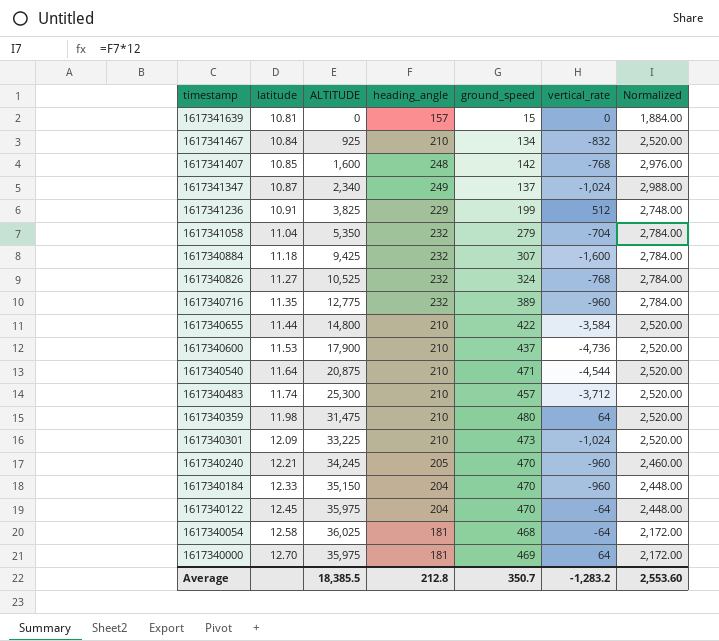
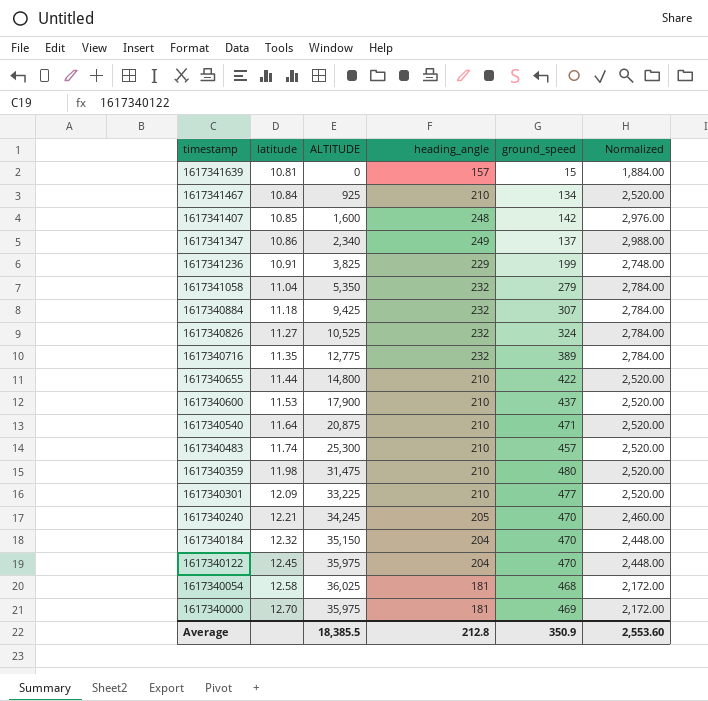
column vertical_rate | position: 6 -> none
1617341347 | latitude: 10.87 -> 10.86
1617340301 | ground_speed: 473 -> 477
1617340184 | latitude: 12.33 -> 12.32
Average | ground_speed: 350.7 -> 350.9

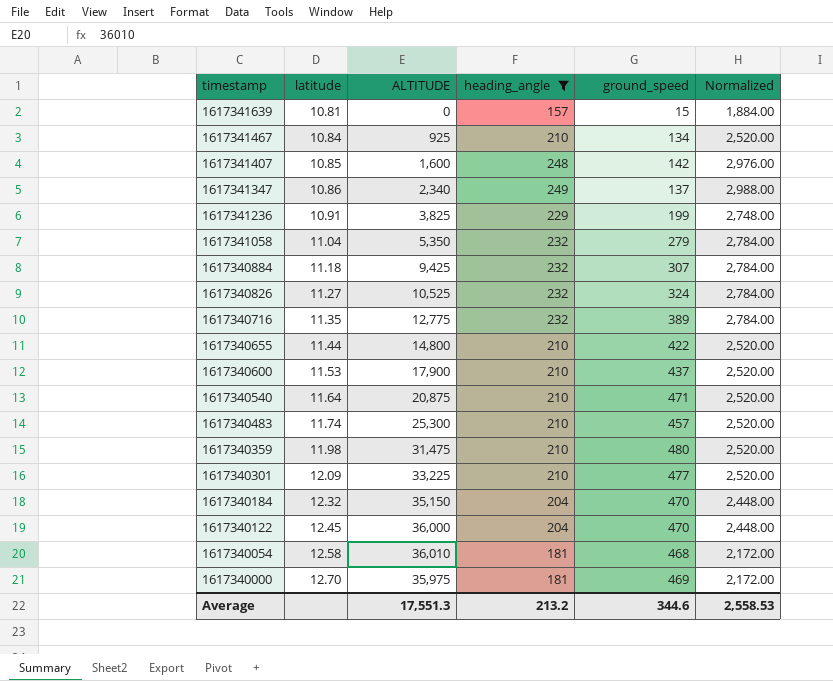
filter: none -> heading_angle != 205
1617340122 | ALTITUDE: 35,975 -> 36,000
1617340054 | ALTITUDE: 36,025 -> 36,010
Average | ALTITUDE: 18,385.5 -> 17,551.3
Average | heading_angle: 212.8 -> 213.2
Average | ground_speed: 350.9 -> 344.6
Average | Normalized: 2,553.60 -> 2,558.53

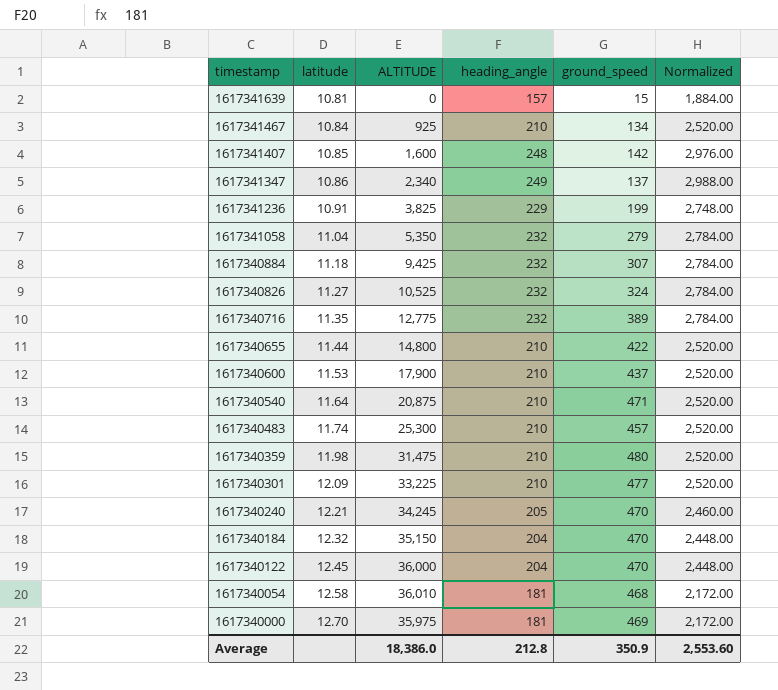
filter: heading_angle != 205 -> none
Average | ALTITUDE: 17,551.3 -> 18,386.0
Average | heading_angle: 213.2 -> 212.8
Average | ground_speed: 344.6 -> 350.9
Average | Normalized: 2,558.53 -> 2,553.60

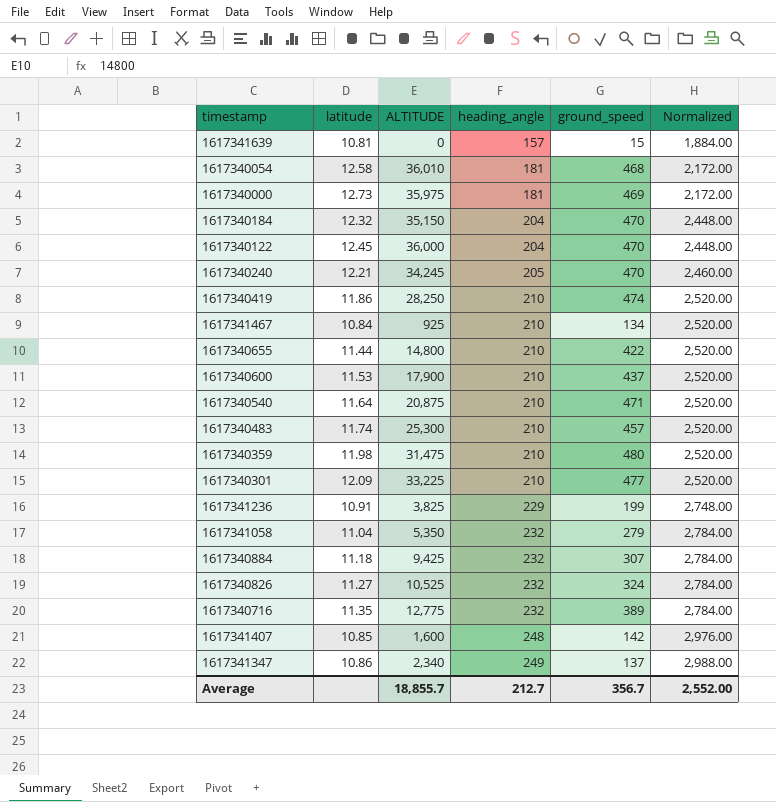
row order: timestamp descending -> heading_angle ascending
1617340000 | latitude: 12.70 -> 12.73
row 1617340419: none -> 11.86 | 28,250 | 210 | 474 | 2,520.00
Average | ALTITUDE: 18,386.0 -> 18,855.7
Average | heading_angle: 212.8 -> 212.7
Average | ground_speed: 350.9 -> 356.7
Average | Normalized: 2,553.60 -> 2,552.00

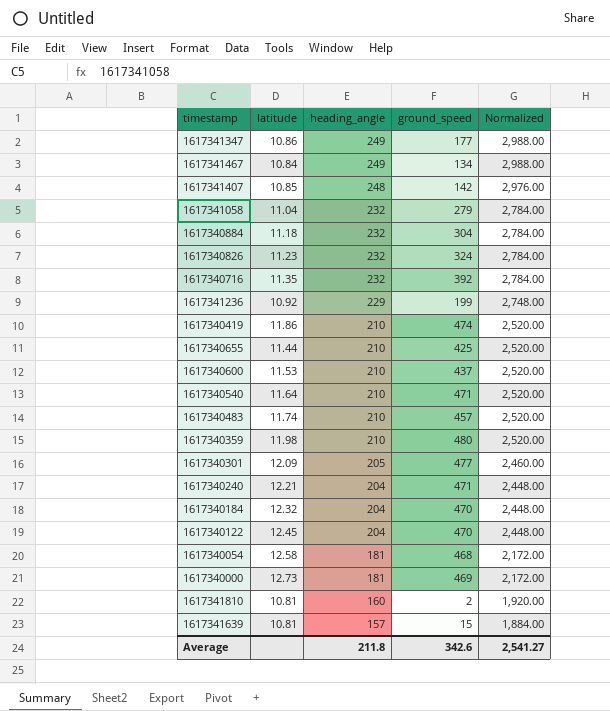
row order: heading_angle ascending -> heading_angle descending
column ALTITUDE | position: 3 -> none
1617341347 | ground_speed: 137 -> 177
1617341467 | heading_angle: 210 -> 249
1617341467 | Normalized: 2,520.00 -> 2,988.00
1617340884 | ground_speed: 307 -> 304
1617340826 | latitude: 11.27 -> 11.23
1617340716 | ground_speed: 389 -> 392
1617341236 | latitude: 10.91 -> 10.92
1617340655 | ground_speed: 422 -> 425
1617340301 | heading_angle: 210 -> 205
1617340301 | Normalized: 2,520.00 -> 2,460.00
1617340240 | heading_angle: 205 -> 204
1617340240 | ground_speed: 470 -> 471
1617340240 | Normalized: 2,460.00 -> 2,448.00
row 1617341810: none -> 10.81 | 160 | 2 | 1,920.00
Average | heading_angle: 212.7 -> 211.8
Average | ground_speed: 356.7 -> 342.6
Average | Normalized: 2,552.00 -> 2,541.27

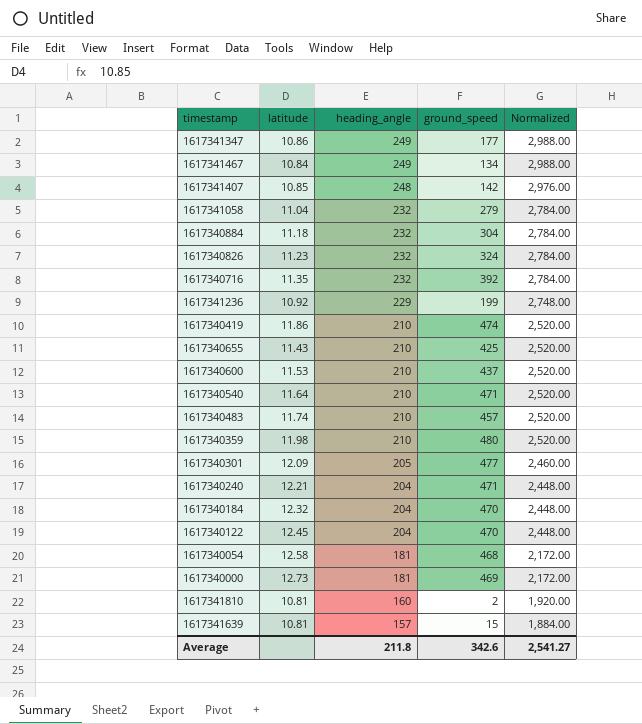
1617340655 | latitude: 11.44 -> 11.43

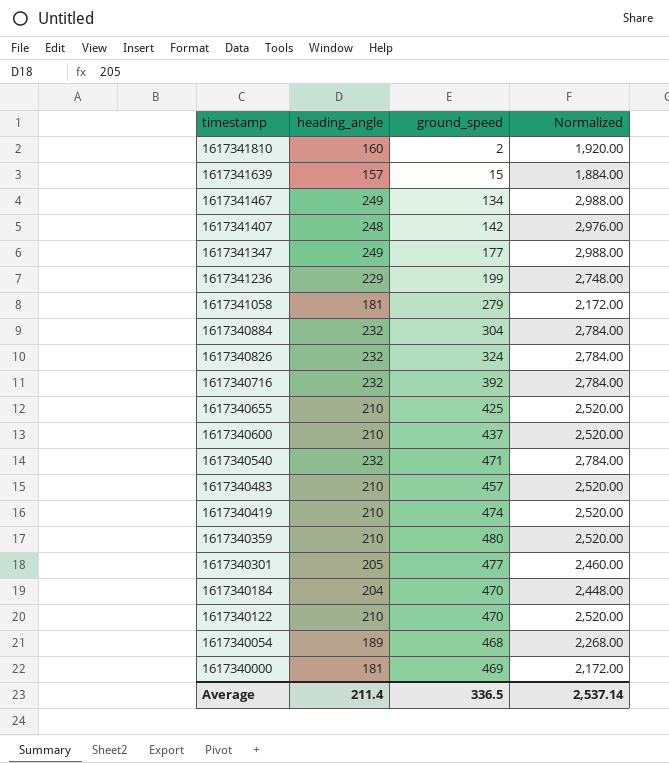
row order: heading_angle descending -> timestamp descending
column latitude | position: 2 -> none
row 1617340240: 12.21 | 204 | 471 | 2,448.00 -> none
1617341058 | heading_angle: 232 -> 181
1617341058 | Normalized: 2,784.00 -> 2,172.00
1617340540 | heading_angle: 210 -> 232
1617340540 | Normalized: 2,520.00 -> 2,784.00
1617340122 | heading_angle: 204 -> 210
1617340122 | Normalized: 2,448.00 -> 2,520.00
1617340054 | heading_angle: 181 -> 189
1617340054 | Normalized: 2,172.00 -> 2,268.00
Average | heading_angle: 211.8 -> 211.4
Average | ground_speed: 342.6 -> 336.5
Average | Normalized: 2,541.27 -> 2,537.14

